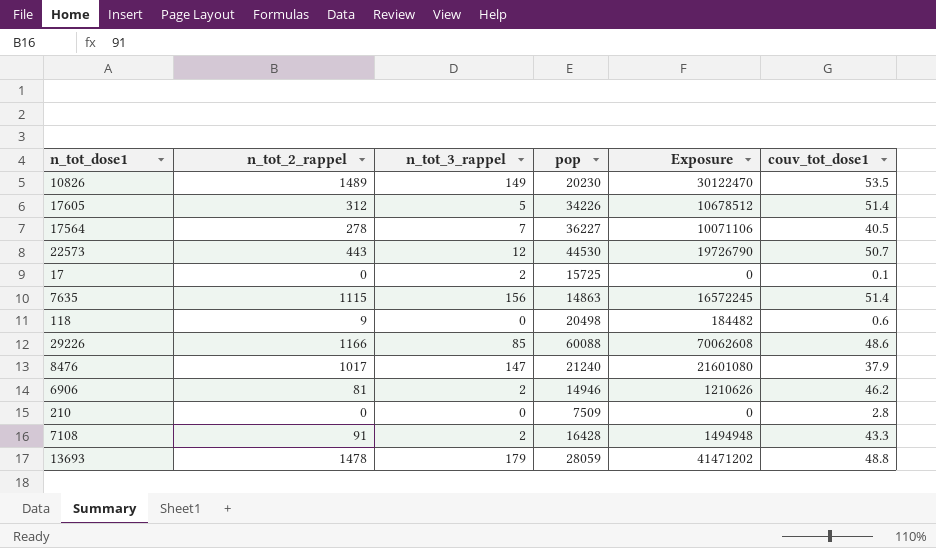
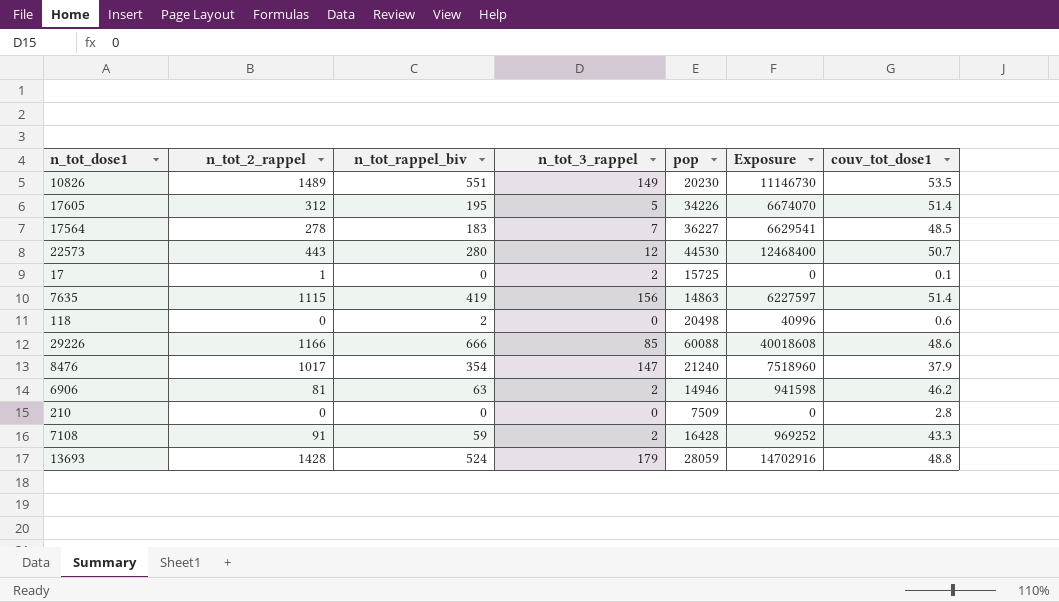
column n_tot_rappel_biv | position: none -> 3
column Exposure | formula: [n_tot_2_rappel] * [pop] -> [n_tot_rappel_biv] * [pop]
17564 | couv_tot_dose1: 40.5 -> 48.5
17 | n_tot_2_rappel: 0 -> 1
118 | n_tot_2_rappel: 9 -> 0
13693 | n_tot_2_rappel: 1478 -> 1428

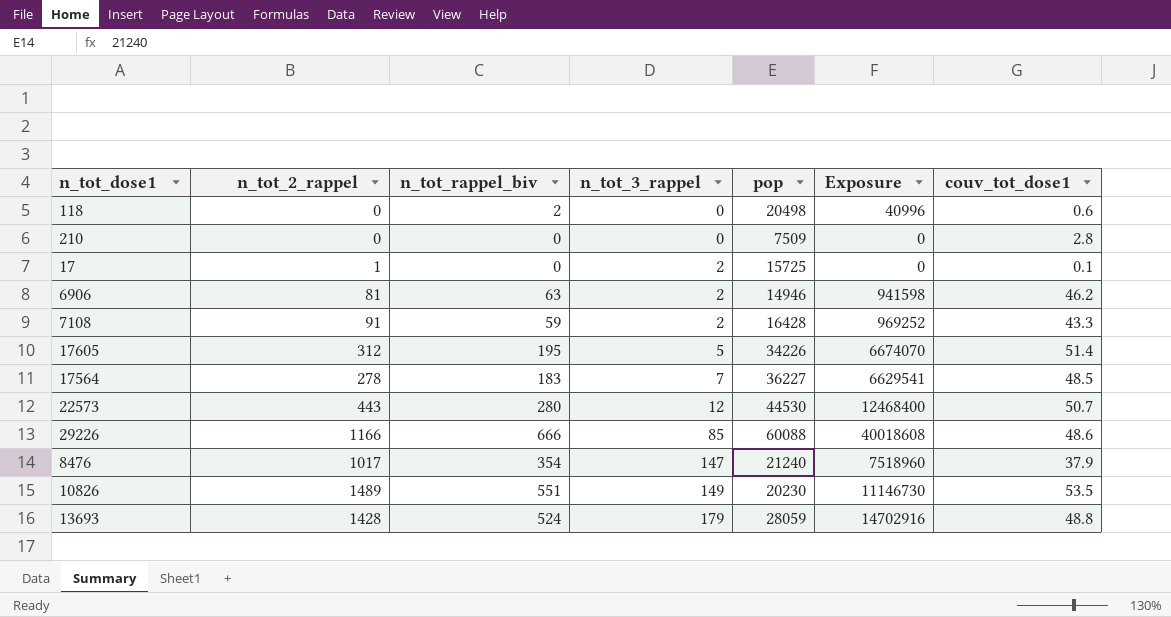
row order: none -> n_tot_3_rappel ascending
row 7635: 1115 | 419 | 156 | 14863 | 6227597 | 51.4 -> none

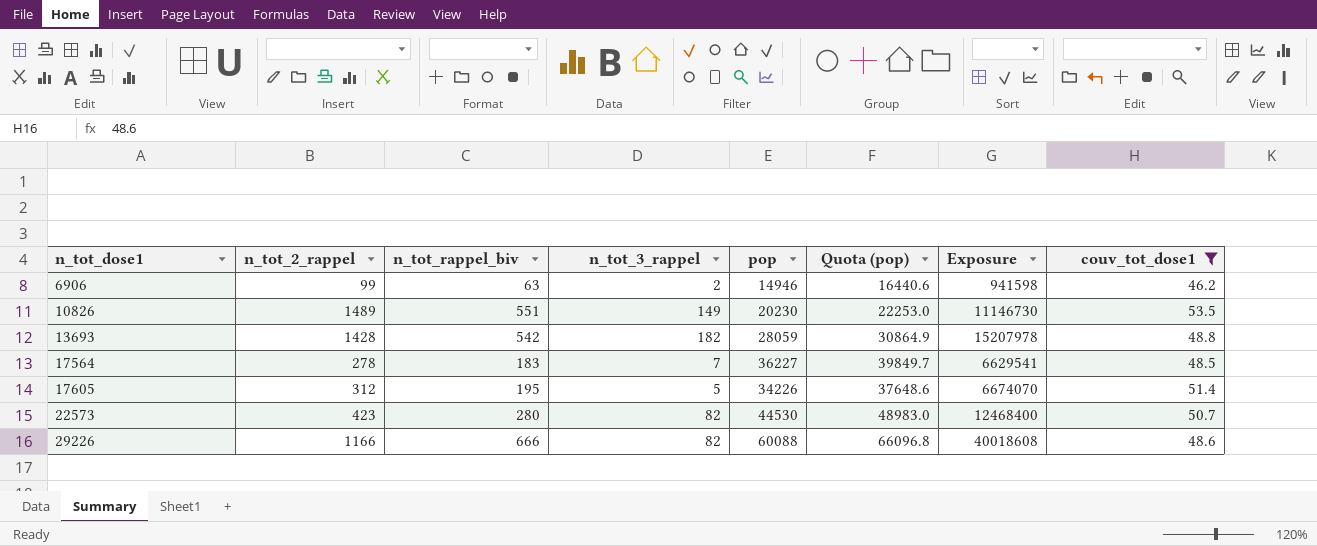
filter: none -> couv_tot_dose1 >= 46.2
row order: n_tot_3_rappel ascending -> n_tot_dose1 ascending
column Quota (pop) | formula: none -> [pop] * 1.1
6906 | n_tot_2_rappel: 81 -> 99
13693 | n_tot_rappel_biv: 524 -> 542
13693 | n_tot_3_rappel: 179 -> 182
13693 | Exposure: 14702916 -> 15207978
22573 | n_tot_2_rappel: 443 -> 423
22573 | n_tot_3_rappel: 12 -> 82
29226 | n_tot_3_rappel: 85 -> 82

